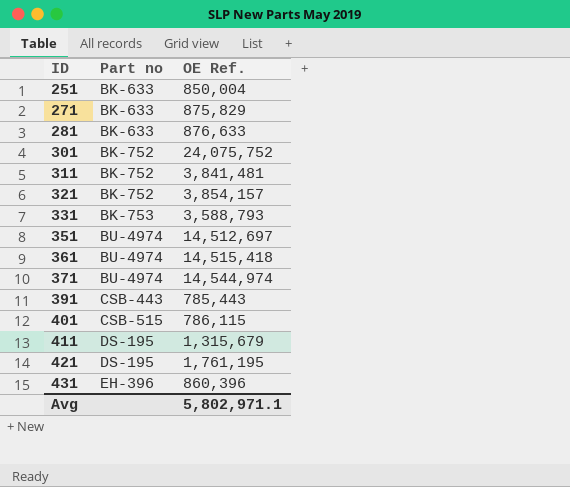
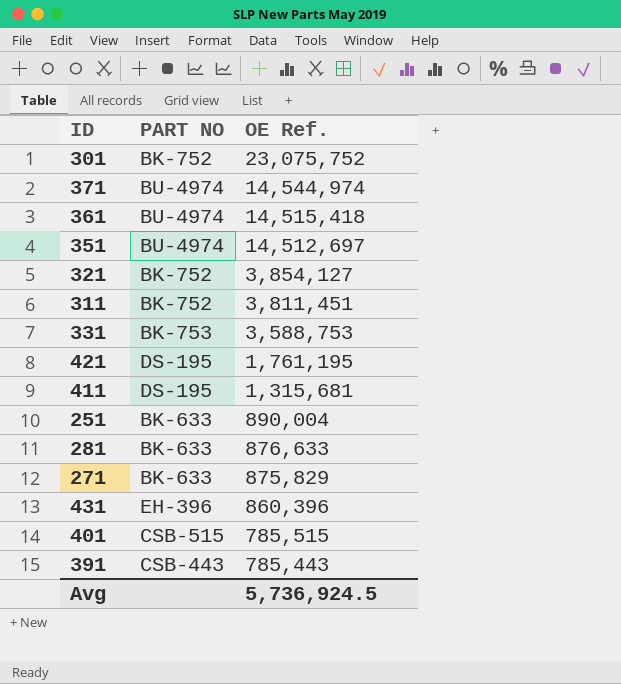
row order: ID ascending -> OE Ref. descending
column name: Part no -> PART NO
301 | OE Ref.: 24,075,752 -> 23,075,752
321 | OE Ref.: 3,854,157 -> 3,854,127
311 | OE Ref.: 3,841,481 -> 3,811,451
331 | OE Ref.: 3,588,793 -> 3,588,753
411 | OE Ref.: 1,315,679 -> 1,315,681
251 | OE Ref.: 850,004 -> 890,004
401 | OE Ref.: 786,115 -> 785,515
Avg | OE Ref.: 5,802,971.1 -> 5,736,924.5

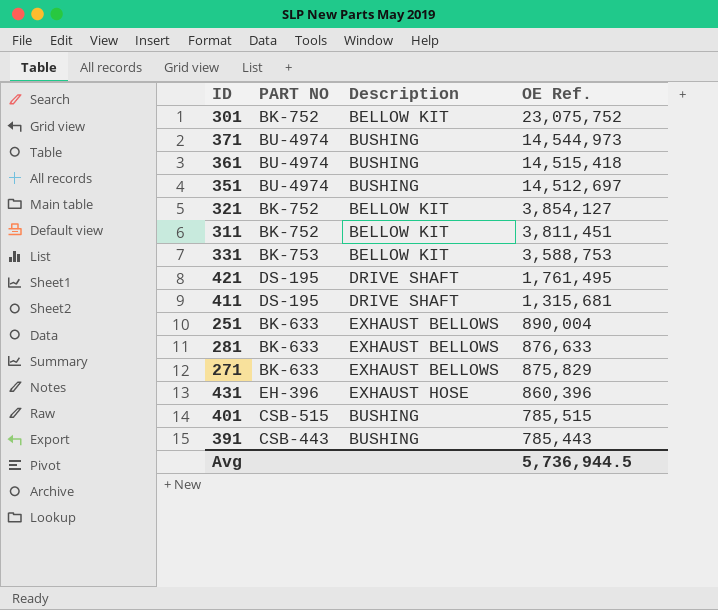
column Description | position: none -> 3
371 | OE Ref.: 14,544,974 -> 14,544,973
421 | OE Ref.: 1,761,195 -> 1,761,495
Avg | OE Ref.: 5,736,924.5 -> 5,736,944.5

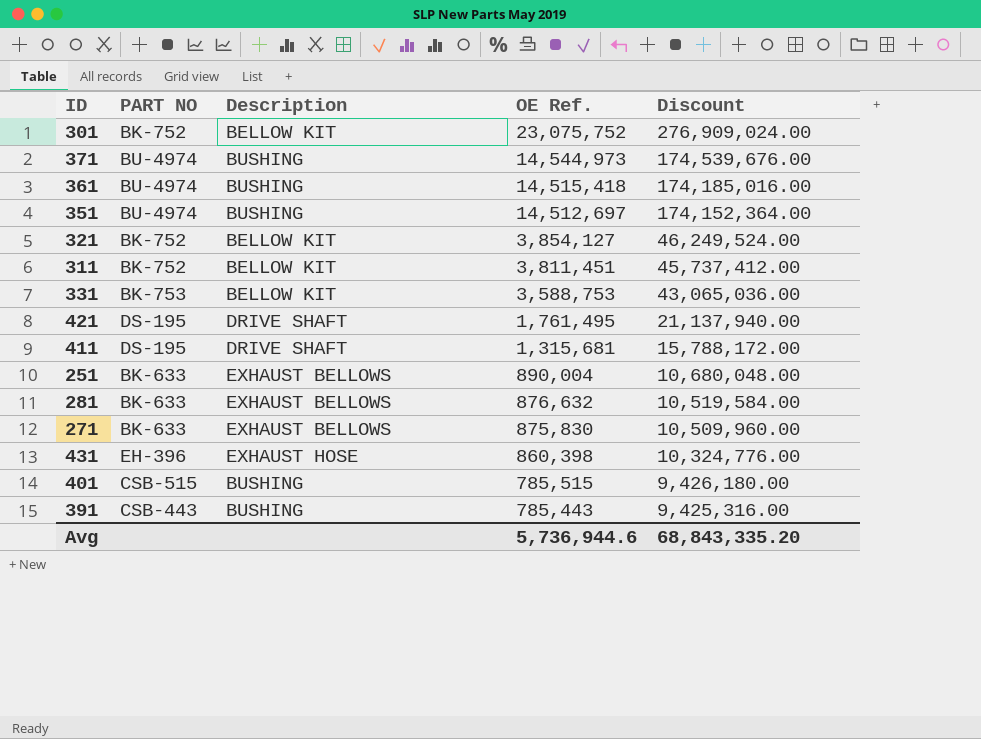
column Discount | formula: none -> [OE Ref.] * 12
281 | OE Ref.: 876,633 -> 876,632
271 | OE Ref.: 875,829 -> 875,830
431 | OE Ref.: 860,396 -> 860,398
Avg | OE Ref.: 5,736,944.5 -> 5,736,944.6

